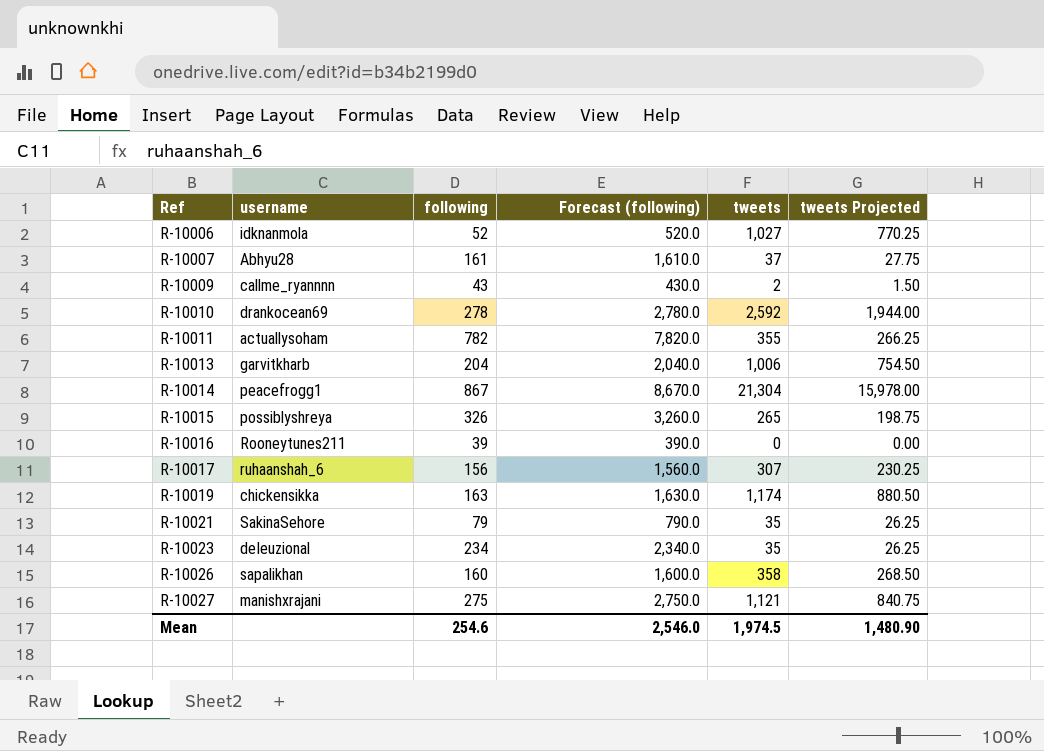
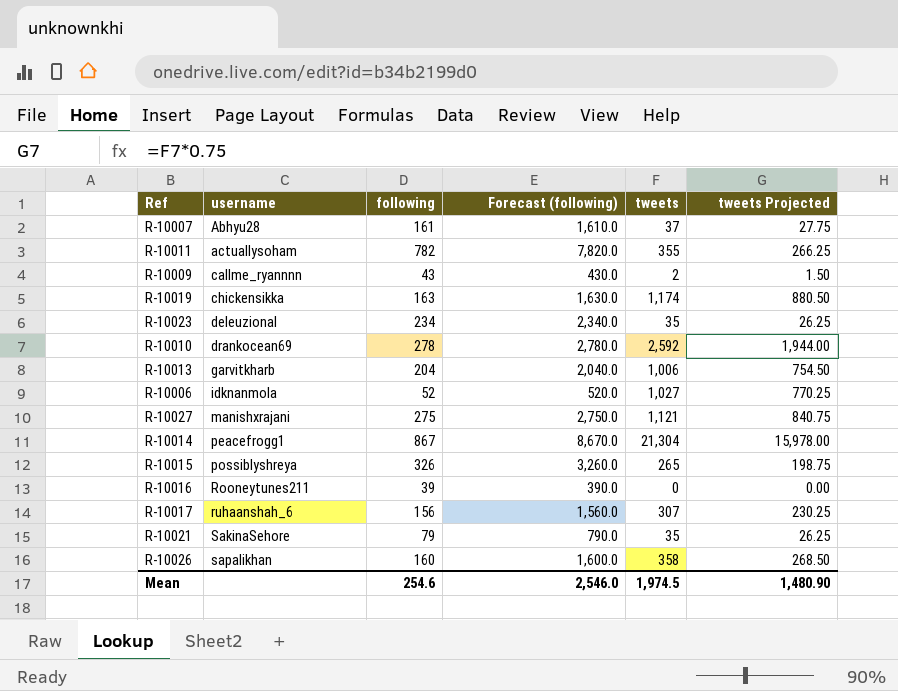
row order: Ref ascending -> username ascending

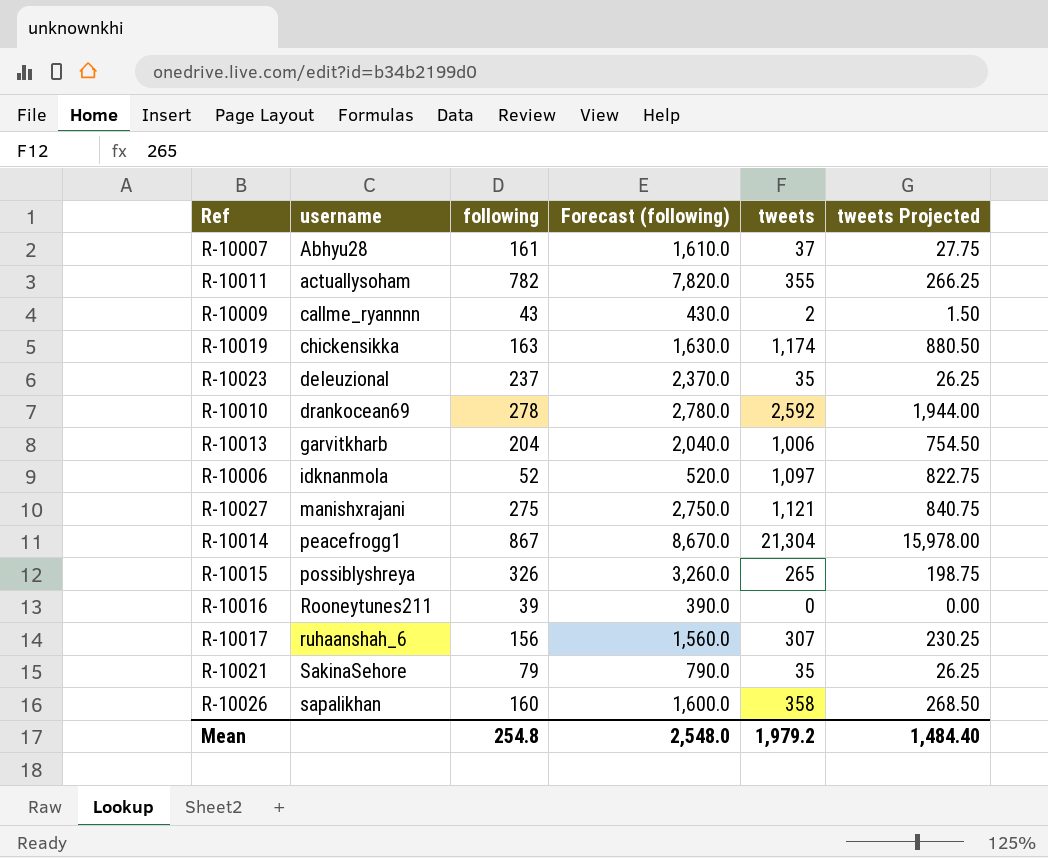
R-10023 | following: 234 -> 237
R-10023 | Forecast (following): 2,340.0 -> 2,370.0
R-10006 | tweets: 1,027 -> 1,097
R-10006 | tweets Projected: 770.25 -> 822.75
Mean | following: 254.6 -> 254.8
Mean | Forecast (following): 2,546.0 -> 2,548.0
Mean | tweets: 1,974.5 -> 1,979.2
Mean | tweets Projected: 1,480.90 -> 1,484.40

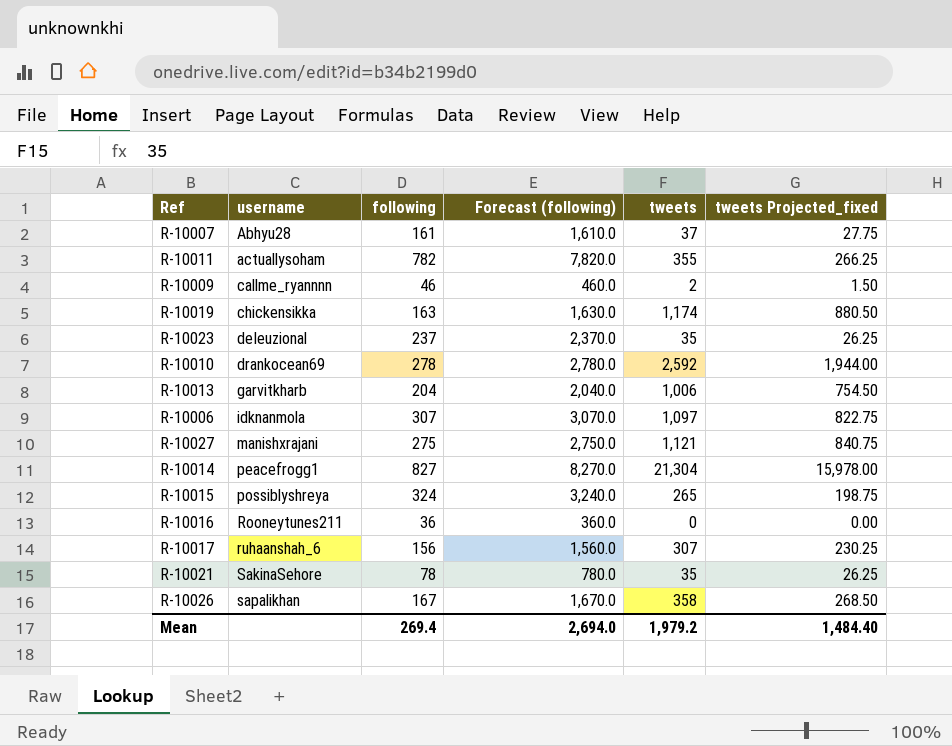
column name: tweets Projected -> tweets Projected_fixed
R-10009 | following: 43 -> 46
R-10009 | Forecast (following): 430.0 -> 460.0
R-10006 | following: 52 -> 307
R-10006 | Forecast (following): 520.0 -> 3,070.0
R-10014 | following: 867 -> 827
R-10014 | Forecast (following): 8,670.0 -> 8,270.0
R-10015 | following: 326 -> 324
R-10015 | Forecast (following): 3,260.0 -> 3,240.0
R-10016 | following: 39 -> 36
R-10016 | Forecast (following): 390.0 -> 360.0
R-10021 | following: 79 -> 78
R-10021 | Forecast (following): 790.0 -> 780.0
R-10026 | following: 160 -> 167
R-10026 | Forecast (following): 1,600.0 -> 1,670.0
Mean | following: 254.8 -> 269.4
Mean | Forecast (following): 2,548.0 -> 2,694.0

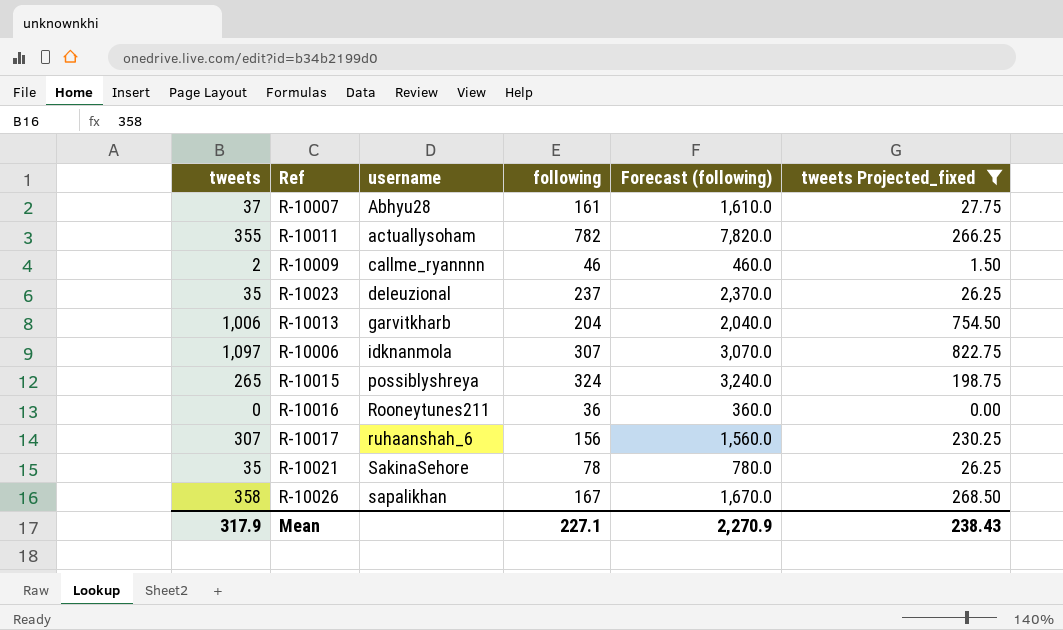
filter: none -> tweets Projected_fixed <= 822.75
column tweets | position: 5 -> 1
Mean | tweets: 1,979.2 -> 317.9
Mean | following: 269.4 -> 227.1
Mean | Forecast (following): 2,694.0 -> 2,270.9
Mean | tweets Projected_fixed: 1,484.40 -> 238.43

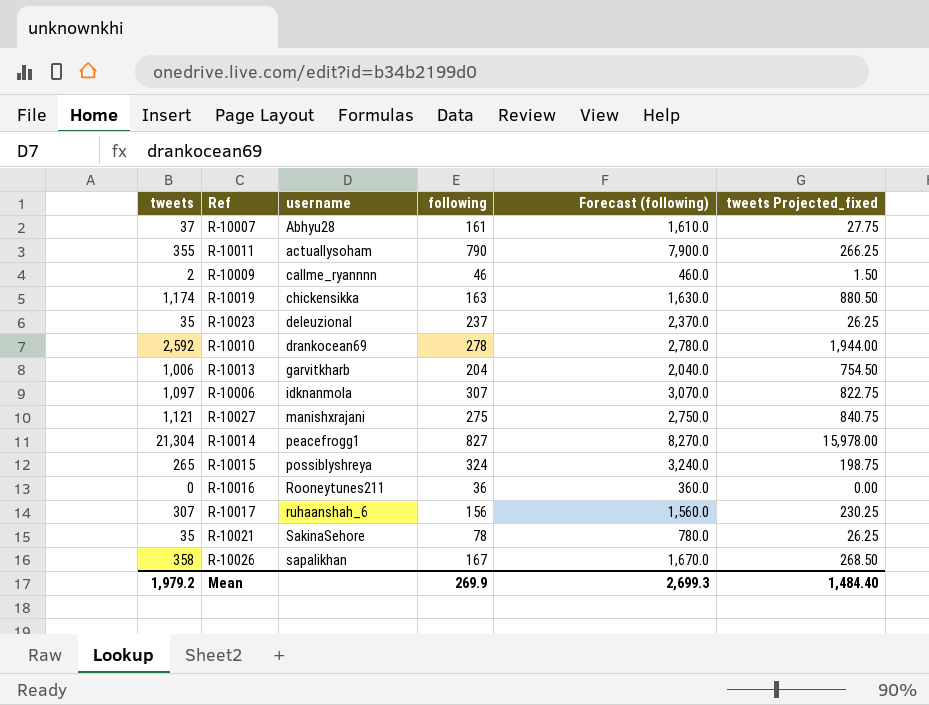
filter: tweets Projected_fixed <= 822.75 -> none
R-10011 | following: 782 -> 790
R-10011 | Forecast (following): 7,820.0 -> 7,900.0
Mean | tweets: 317.9 -> 1,979.2
Mean | following: 227.1 -> 269.9
Mean | Forecast (following): 2,270.9 -> 2,699.3
Mean | tweets Projected_fixed: 238.43 -> 1,484.40

